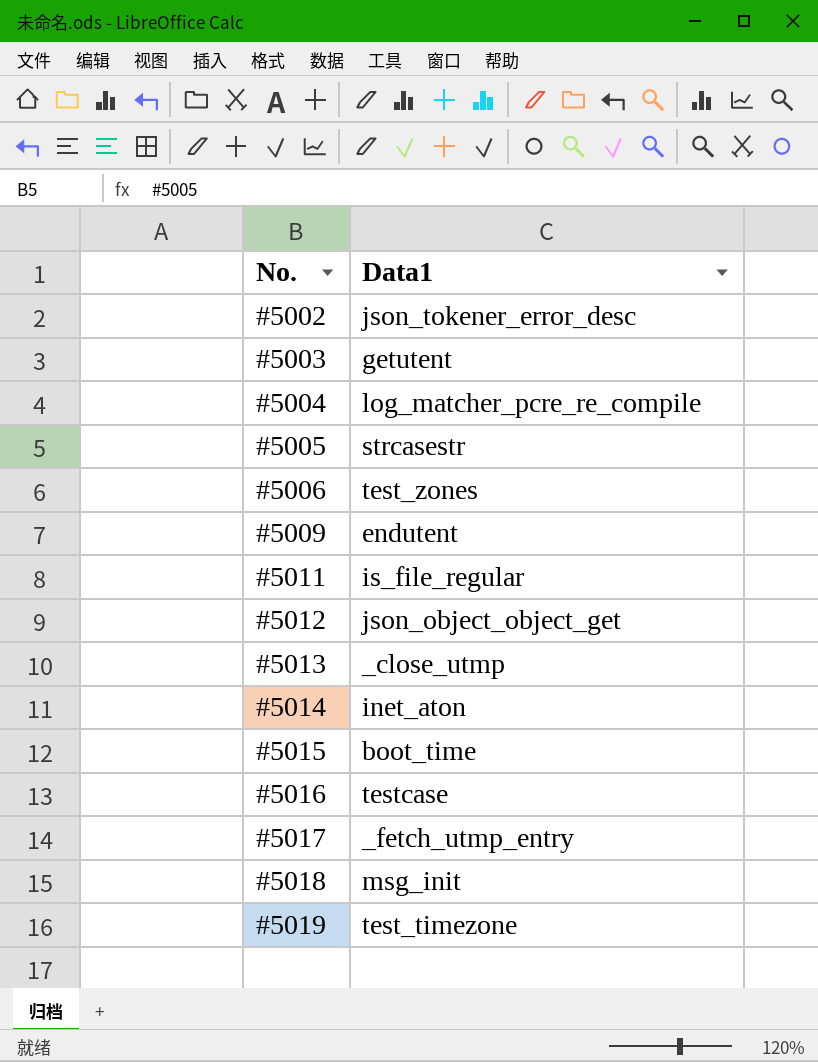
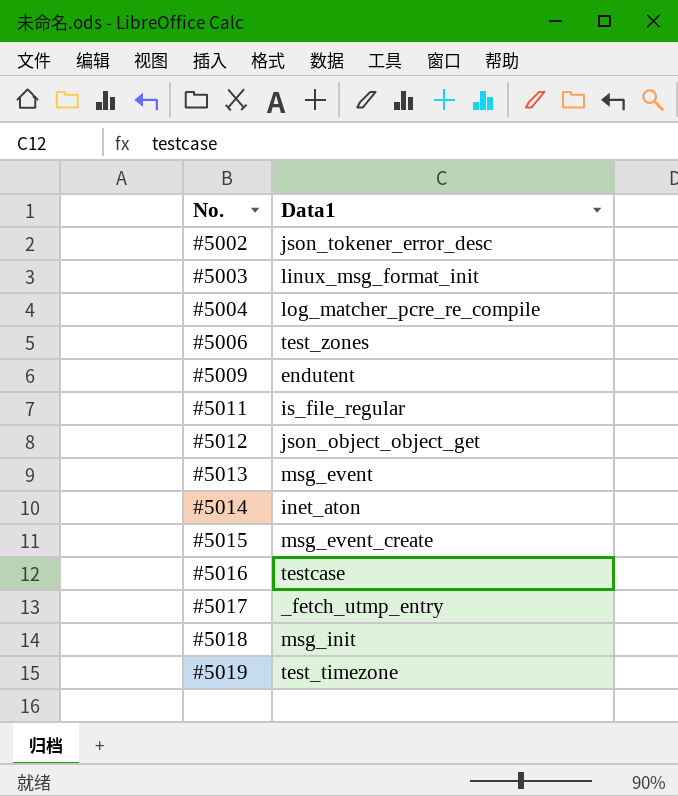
row #5005: strcasestr -> none
#5003 | Data1: getutent -> linux_msg_format_init
#5013 | Data1: _close_utmp -> msg_event
#5015 | Data1: boot_time -> msg_event_create

